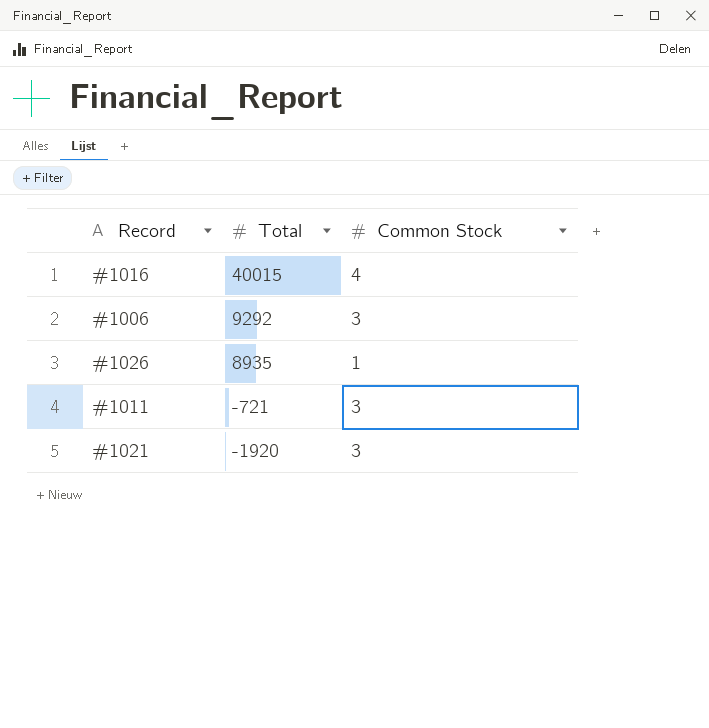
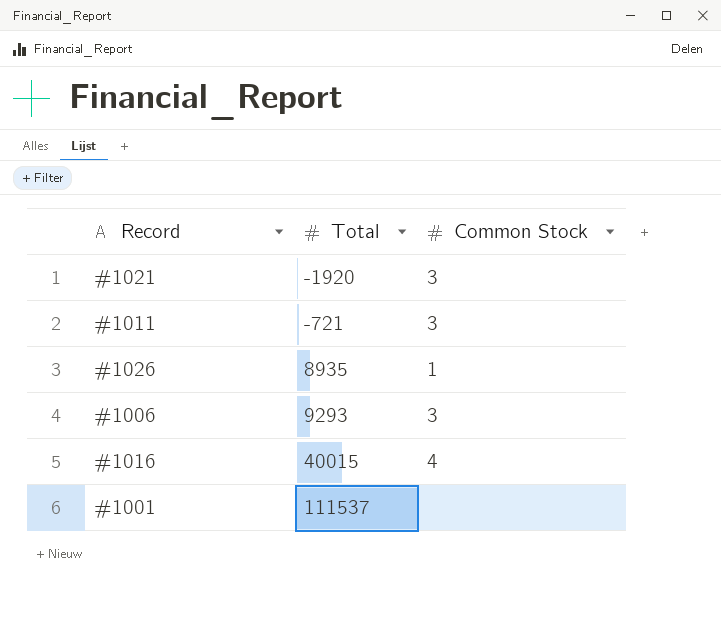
row order: Total descending -> Total ascending
#1006 | Total: 9292 -> 9293
row #1001: none -> 111537 | none

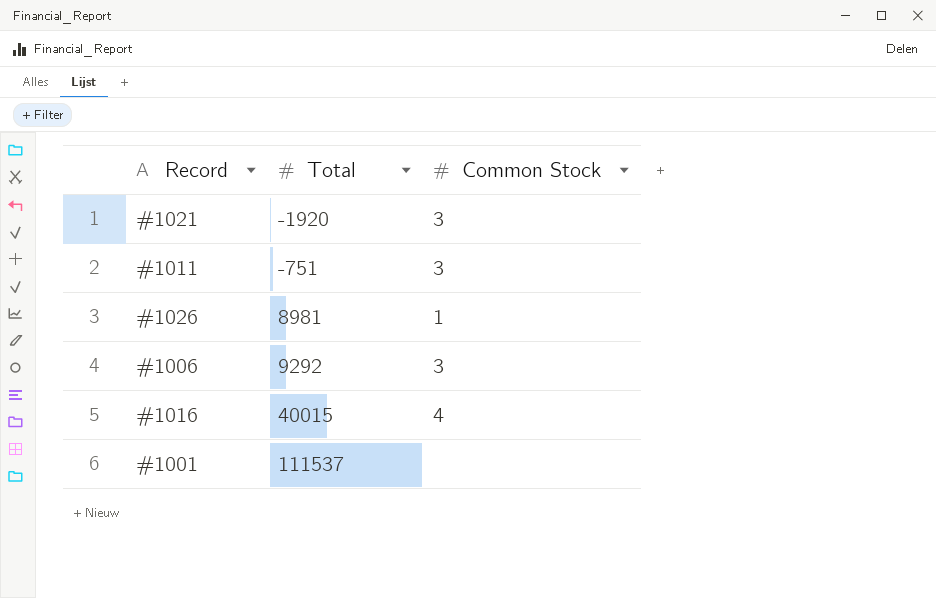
#1011 | Total: -721 -> -751
#1026 | Total: 8935 -> 8981
#1006 | Total: 9293 -> 9292

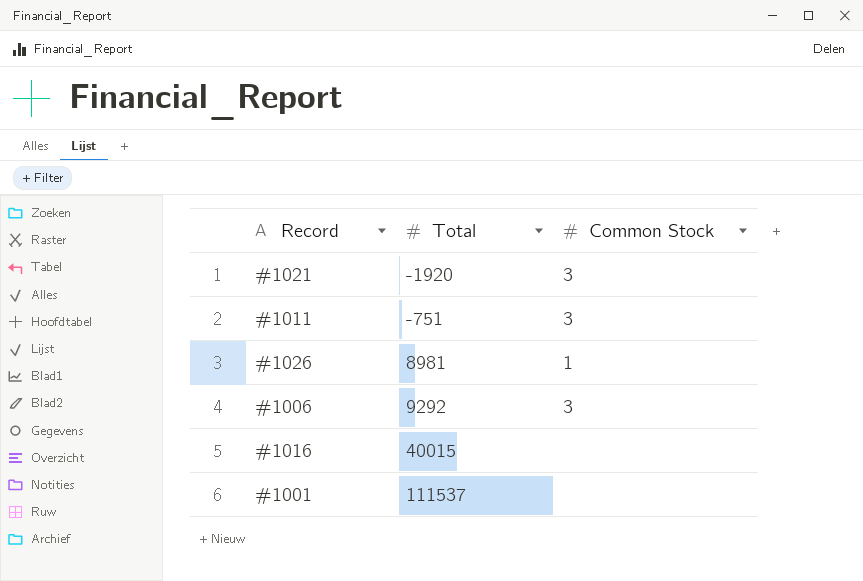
#1016 | Common Stock: 4 -> none

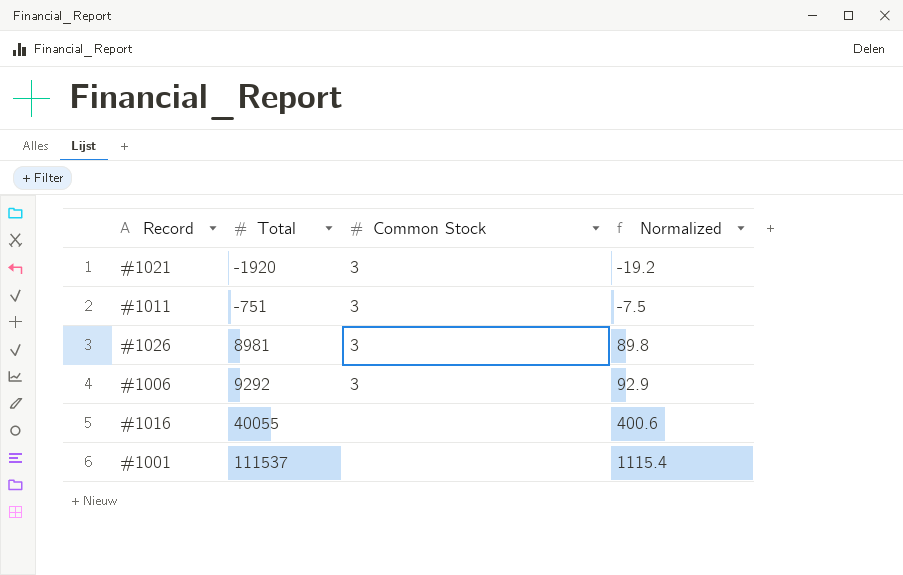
column Normalized | formula: none -> [Total] * 0.01
#1026 | Common Stock: 1 -> 3
#1016 | Total: 40015 -> 40055

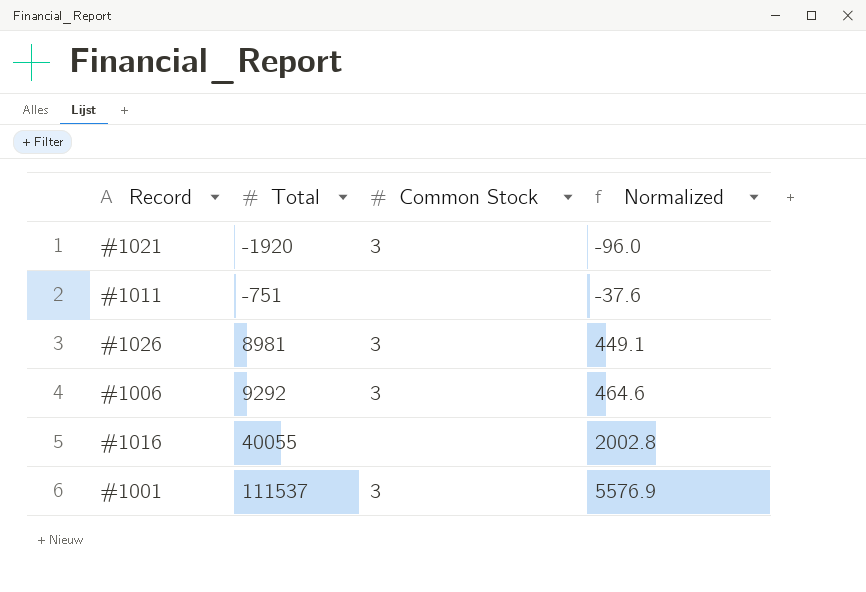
column Normalized | formula: [Total] * 0.01 -> [Total] * 0.05
#1011 | Common Stock: 3 -> none
#1001 | Common Stock: none -> 3

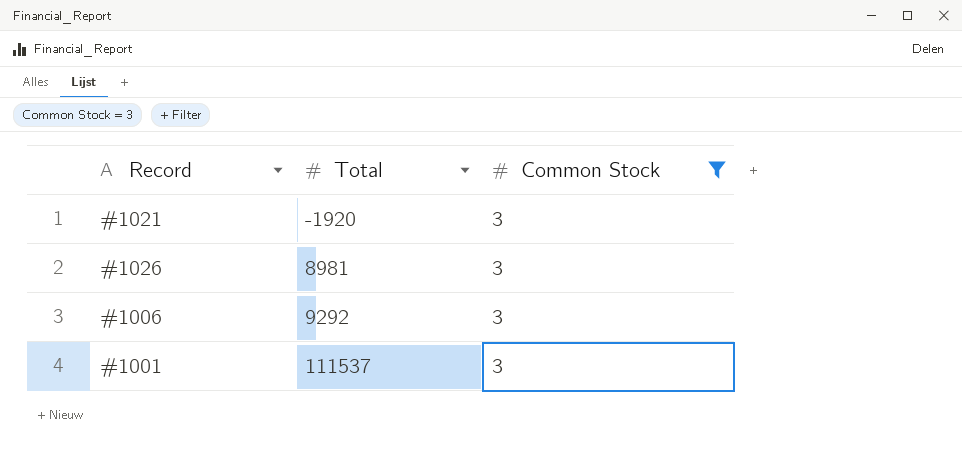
filter: none -> Common Stock = 3
column Normalized | formula: [Total] * 0.05 -> none

